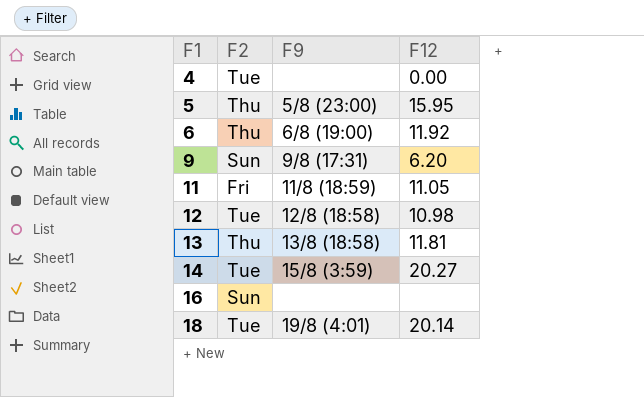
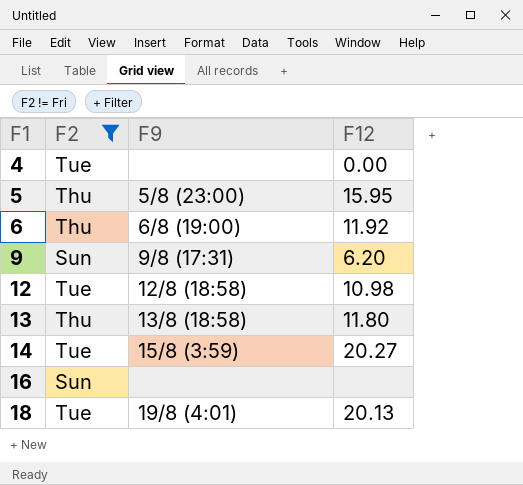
filter: none -> F2 != Fri
13 | F12: 11.81 -> 11.80
18 | F12: 20.14 -> 20.13

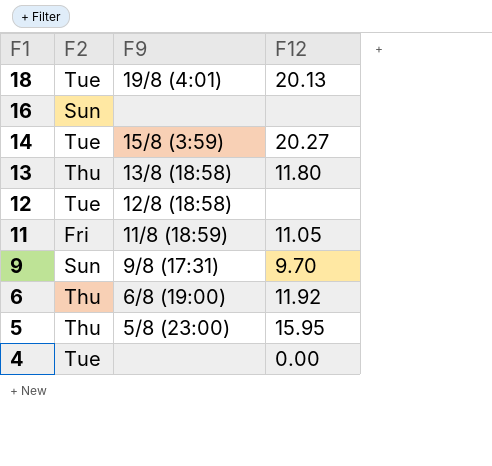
filter: F2 != Fri -> none
row order: F1 ascending -> F1 descending
12 | F12: 10.98 -> none
9 | F12: 6.20 -> 9.70

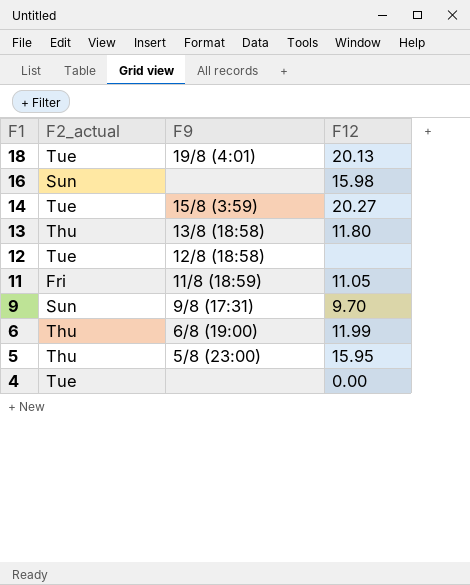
column name: F2 -> F2_actual
16 | F12: none -> 15.98
6 | F12: 11.92 -> 11.99

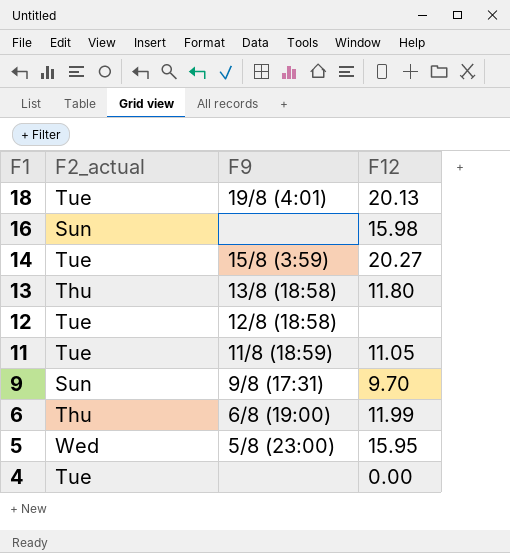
11 | F2_actual: Fri -> Tue
5 | F2_actual: Thu -> Wed

